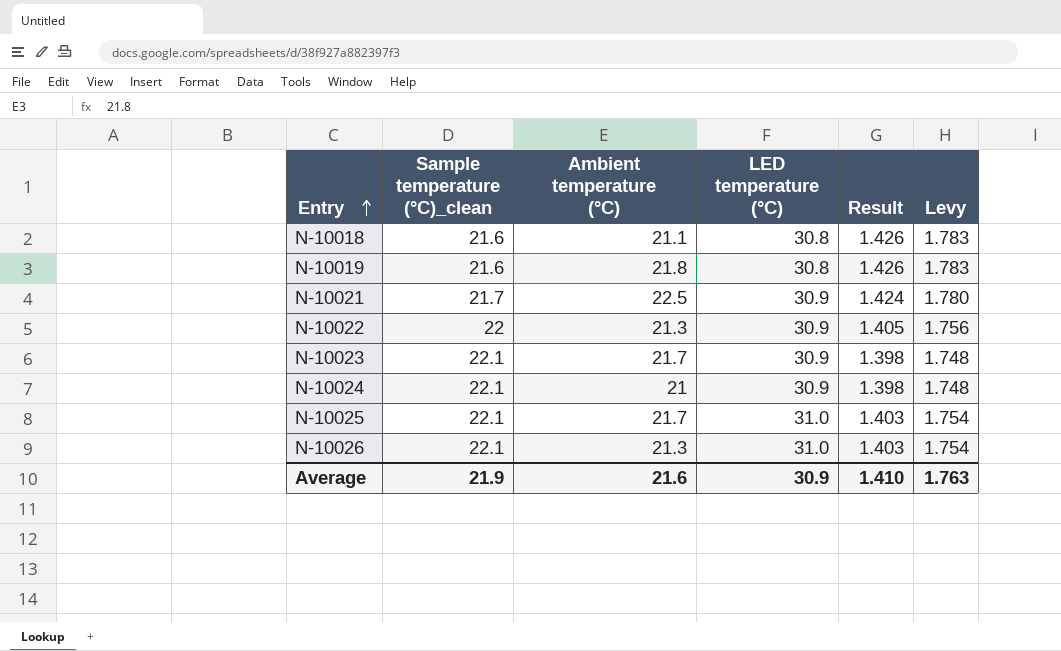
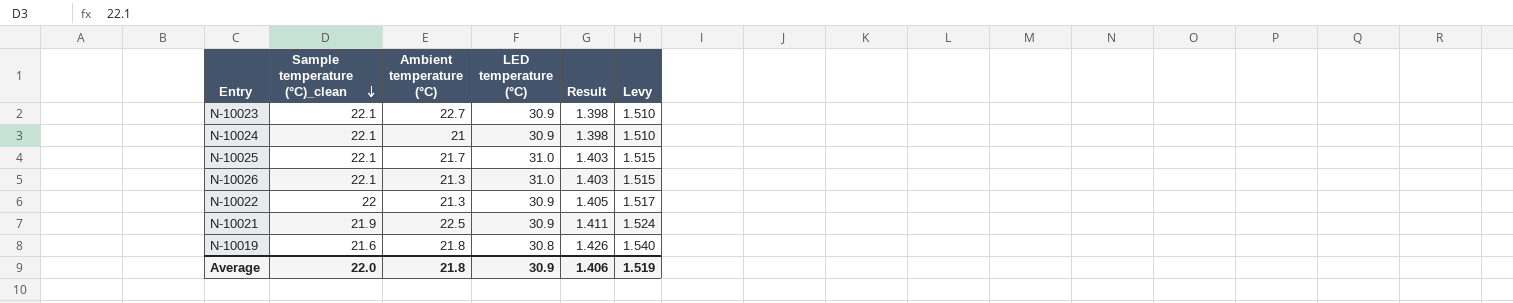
row order: Entry ascending -> Sample temperature (°C)_clean descending
column Levy | formula: [Result] * 1.25 -> [Result] * 1.08
row N-10018: 21.6 | 21.1 | 30.8 | 1.426 | 1.783 -> none
N-10023 | Ambient temperature (°C): 21.7 -> 22.7
N-10021 | Sample temperature (°C)_clean: 21.7 -> 21.9
N-10021 | Result: 1.424 -> 1.411
Average | Sample temperature (°C)_clean: 21.9 -> 22.0
Average | Ambient temperature (°C): 21.6 -> 21.8
Average | Result: 1.410 -> 1.406
Average | Levy: 1.763 -> 1.519

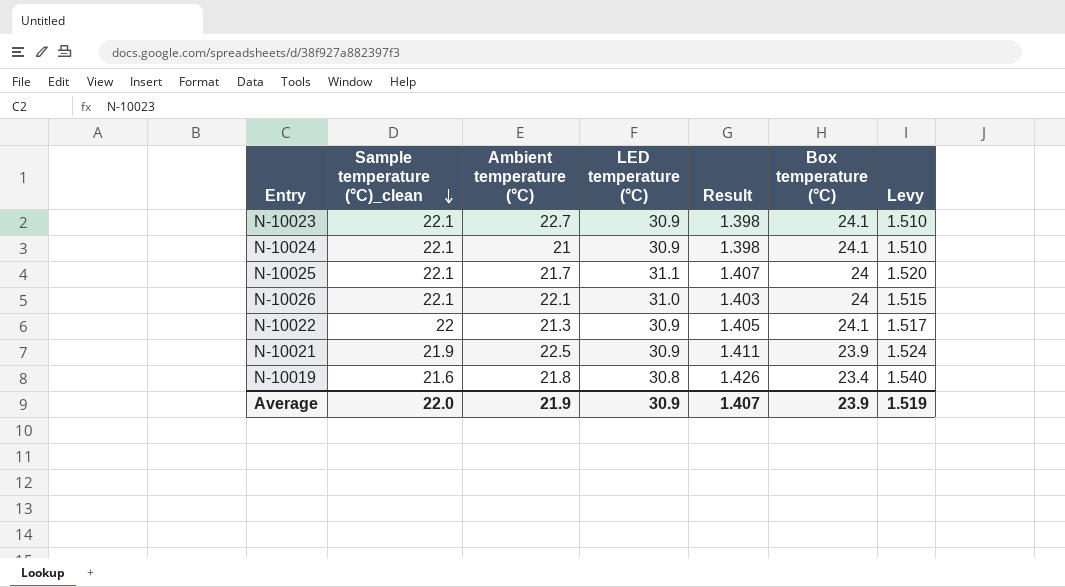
column Box temperature (°C) | position: none -> 6
N-10025 | LED temperature (°C): 31.0 -> 31.1
N-10025 | Result: 1.403 -> 1.407
N-10025 | Levy: 1.515 -> 1.520
N-10026 | Ambient temperature (°C): 21.3 -> 22.1
Average | Ambient temperature (°C): 21.8 -> 21.9
Average | Result: 1.406 -> 1.407

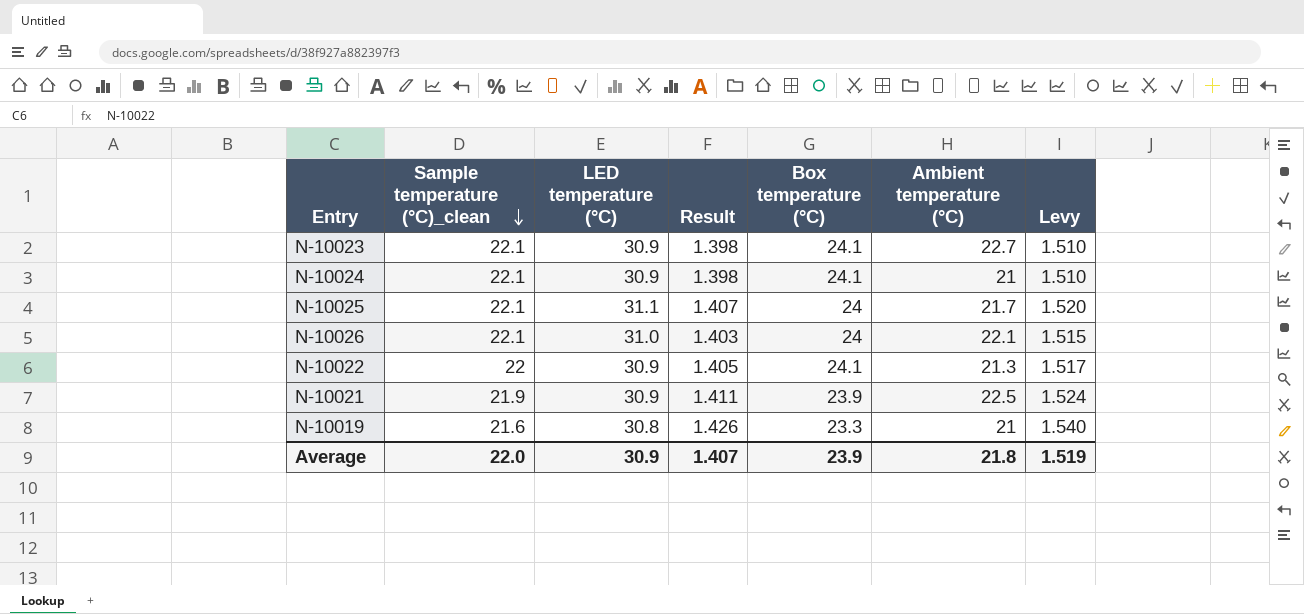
column Ambient temperature (°C) | position: 3 -> 6
N-10019 | Box temperature (°C): 23.4 -> 23.3
N-10019 | Ambient temperature (°C): 21.8 -> 21
Average | Ambient temperature (°C): 21.9 -> 21.8

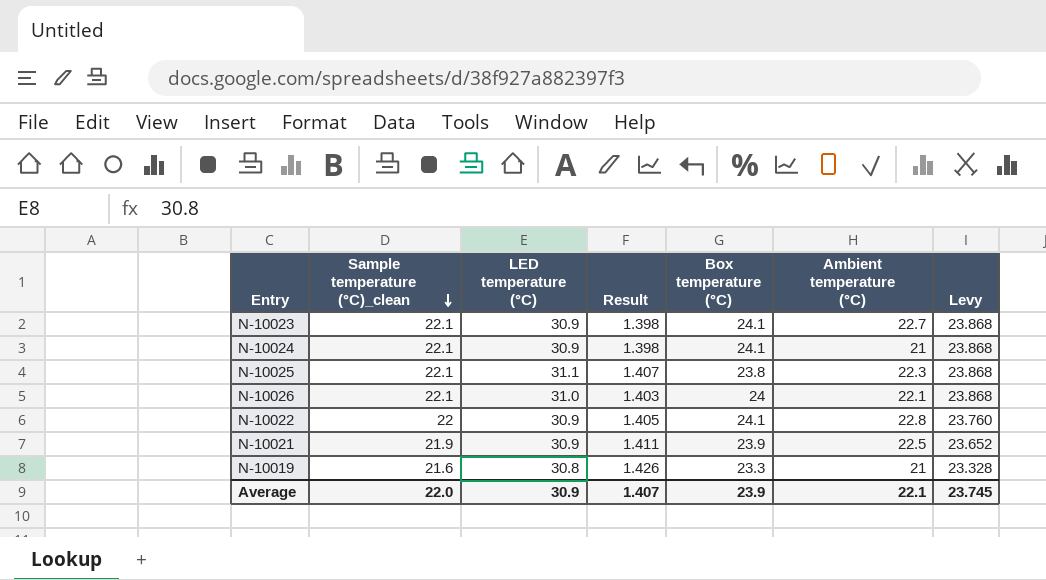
column Levy | formula: [Result] * 1.08 -> [Sample temperature (°C)_clean] * 1.08
N-10025 | Box temperature (°C): 24 -> 23.8
N-10025 | Ambient temperature (°C): 21.7 -> 22.3
N-10022 | Ambient temperature (°C): 21.3 -> 22.8
Average | Ambient temperature (°C): 21.8 -> 22.1
Average | Levy: 1.519 -> 23.745

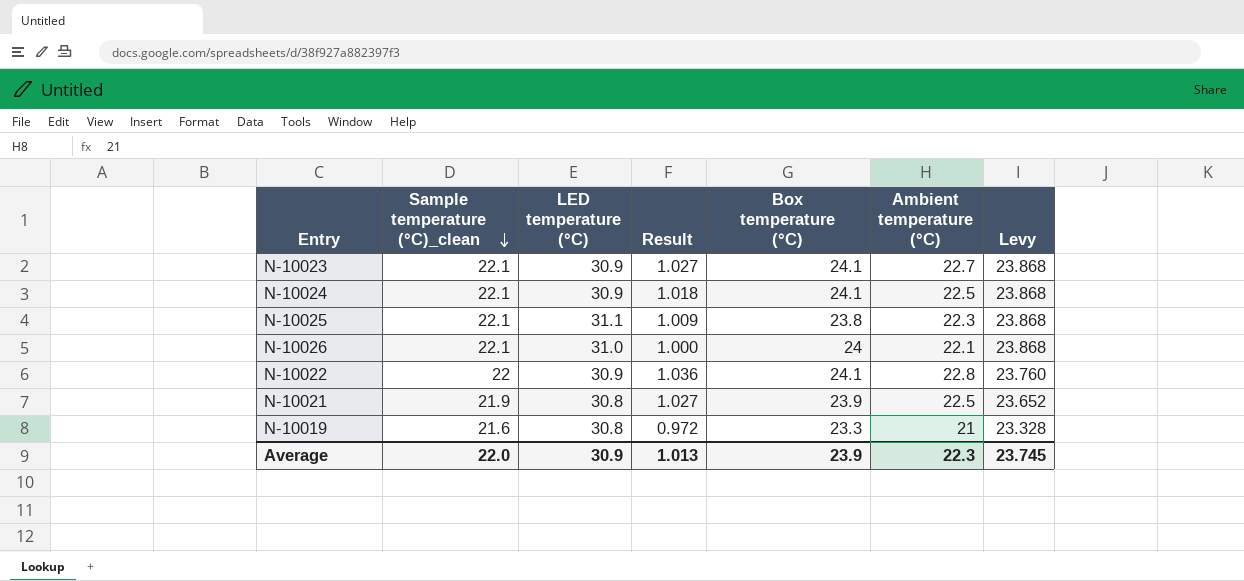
column Result | formula: [LED temperature (°C)] / [Sample temperature (°C)_clean] -> [Ambient temperature (°C)] / [Sample temperature (°C)_clean]
N-10024 | Ambient temperature (°C): 21 -> 22.5
N-10021 | LED temperature (°C): 30.9 -> 30.8
Average | Result: 1.407 -> 1.013
Average | Ambient temperature (°C): 22.1 -> 22.3

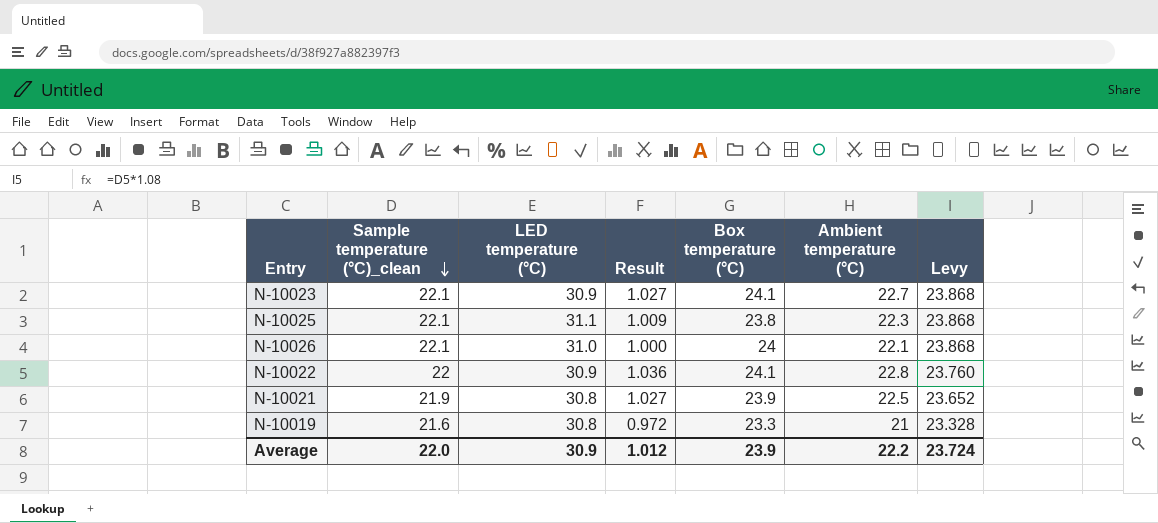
row N-10024: 22.1 | 30.9 | 1.018 | 24.1 | 22.5 | 23.868 -> none
Average | Result: 1.013 -> 1.012
Average | Ambient temperature (°C): 22.3 -> 22.2
Average | Levy: 23.745 -> 23.724

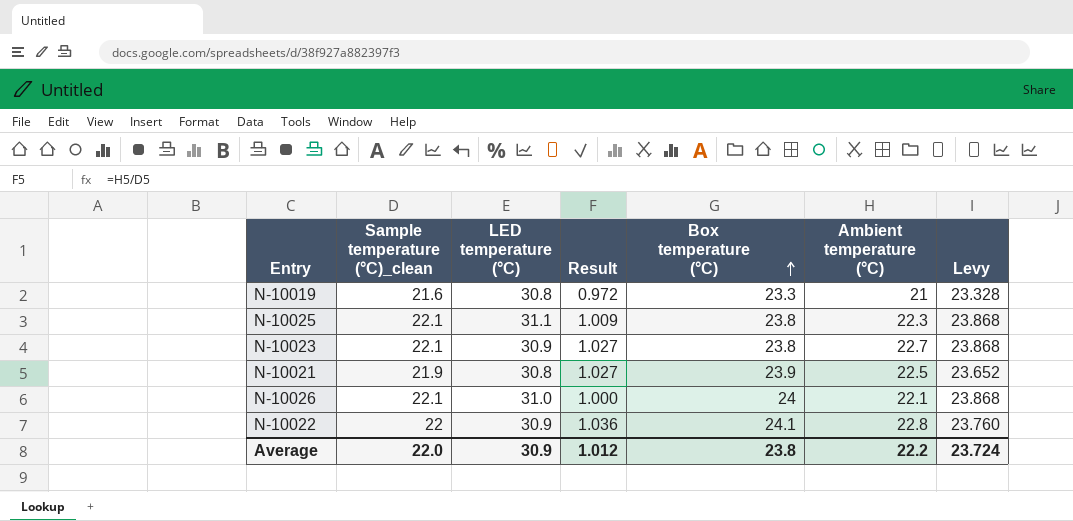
row order: Sample temperature (°C)_clean descending -> Box temperature (°C) ascending
N-10023 | Box temperature (°C): 24.1 -> 23.8
Average | Box temperature (°C): 23.9 -> 23.8

